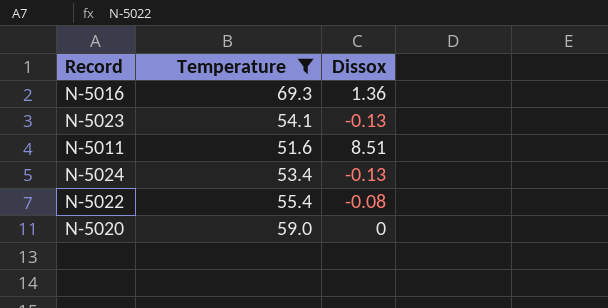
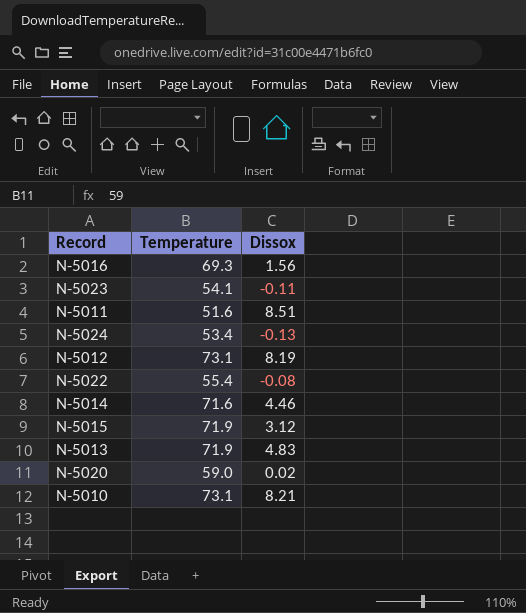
filter: Temperature <= 69.3 -> none
N-5016 | Dissox: 1.36 -> 1.56
N-5023 | Dissox: -0.13 -> -0.11
N-5020 | Dissox: 0 -> 0.02

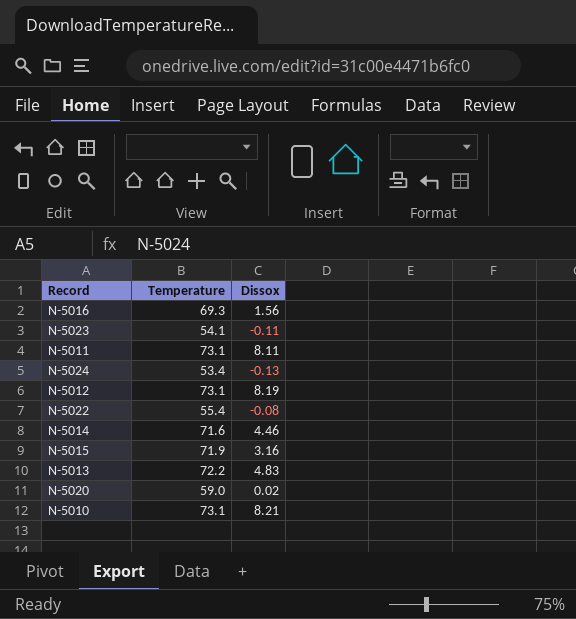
N-5011 | Temperature: 51.6 -> 73.1
N-5011 | Dissox: 8.51 -> 8.11
N-5015 | Dissox: 3.12 -> 3.16
N-5013 | Temperature: 71.9 -> 72.2

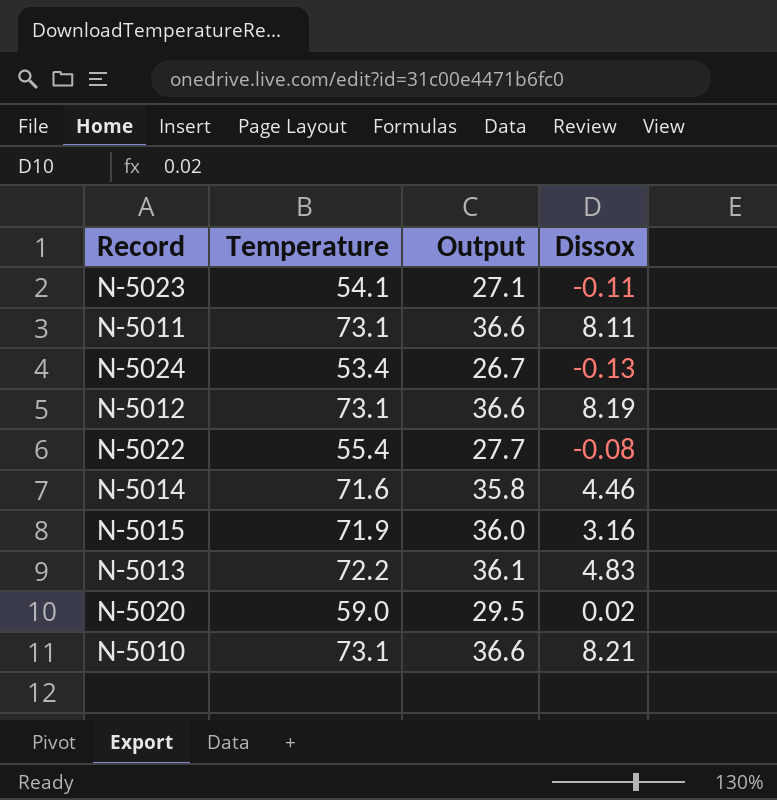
column Output | formula: none -> [Temperature] * 0.5
row N-5016: 69.3 | 1.56 -> none

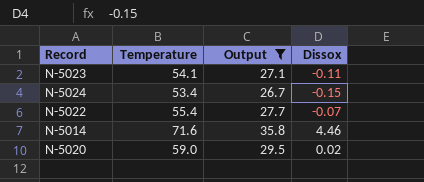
filter: none -> Output <= 35.8
N-5024 | Dissox: -0.13 -> -0.15
N-5022 | Dissox: -0.08 -> -0.07

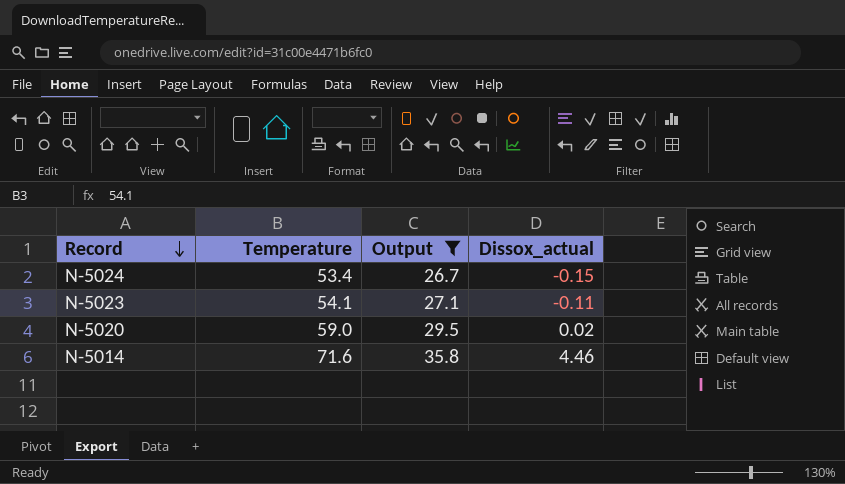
row order: none -> Record descending
column name: Dissox -> Dissox_actual
row N-5022: 55.4 | 27.7 | -0.07 -> none

